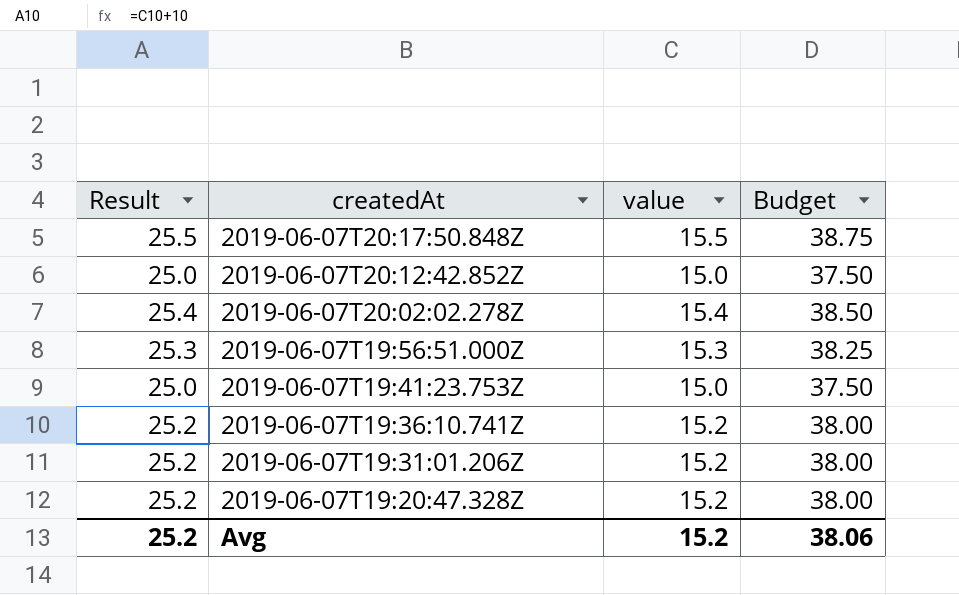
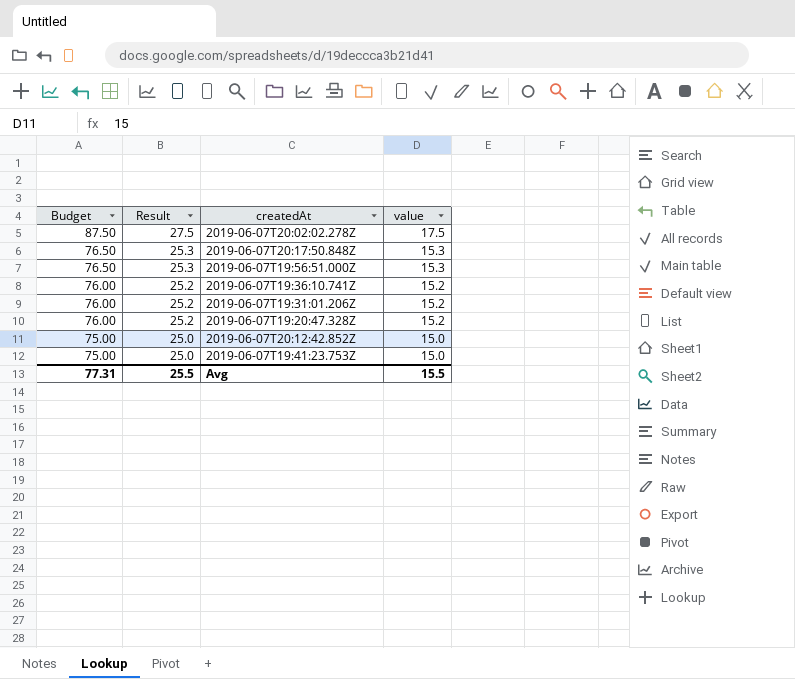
row order: createdAt descending -> Budget descending
column Budget | formula: [value] * 2.5 -> [value] * 5
column Budget | position: 4 -> 1
2019-06-07T20:02:02.278Z | Result: 25.4 -> 27.5
2019-06-07T20:02:02.278Z | value: 15.4 -> 17.5
2019-06-07T20:17:50.848Z | Result: 25.5 -> 25.3
2019-06-07T20:17:50.848Z | value: 15.5 -> 15.3
Avg | Budget: 38.06 -> 77.31
Avg | Result: 25.2 -> 25.5
Avg | value: 15.2 -> 15.5

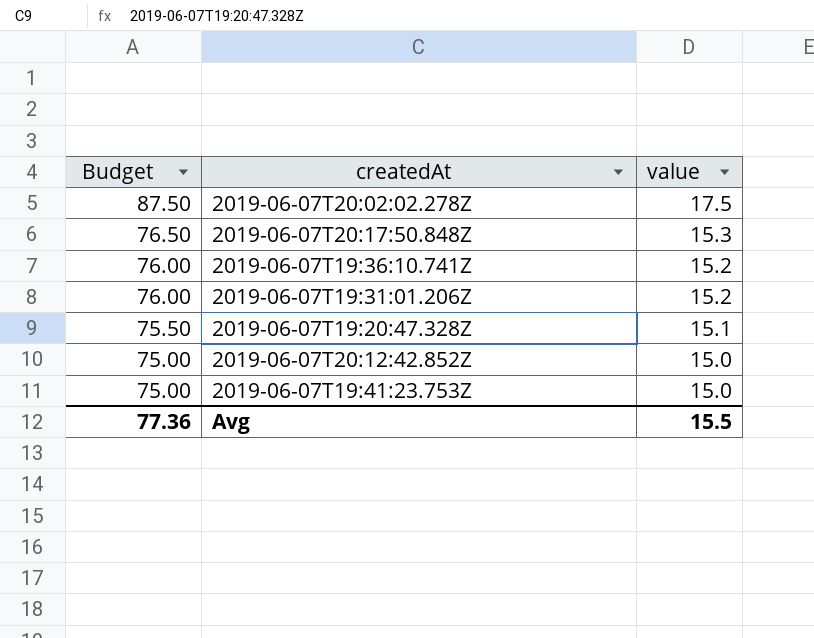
column Result | formula: [value] + 10 -> none
row 2019-06-07T19:56:51.000Z: 76.50 | 25.3 | 15.3 -> none
2019-06-07T19:20:47.328Z | Budget: 76.00 -> 75.50
2019-06-07T19:20:47.328Z | value: 15.2 -> 15.1
Avg | Budget: 77.31 -> 77.36

